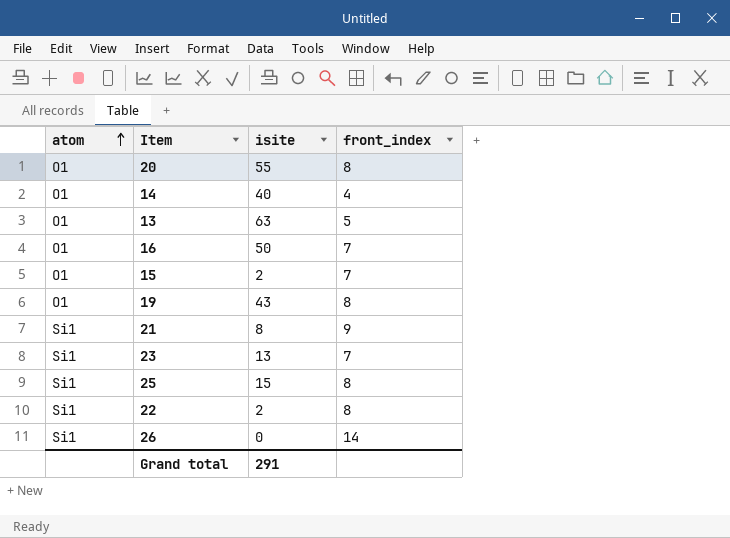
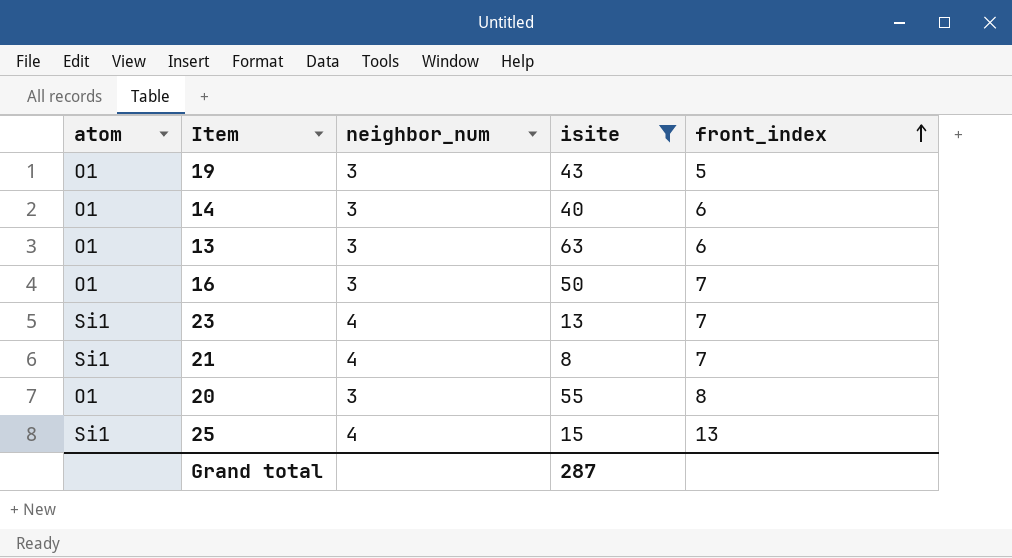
filter: none -> isite >= 8
row order: atom ascending -> front_index ascending
column neighbor_num | position: none -> 3
19 | front_index: 8 -> 5
14 | front_index: 4 -> 6
13 | front_index: 5 -> 6
21 | front_index: 9 -> 7
25 | front_index: 8 -> 13
Grand total | isite: 291 -> 287

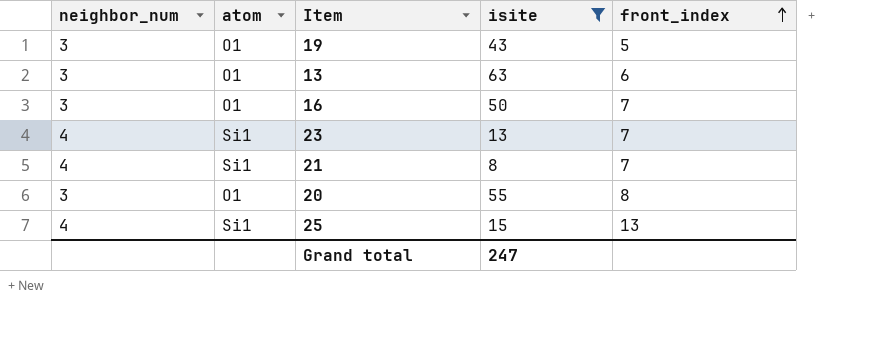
column neighbor_num | position: 3 -> 1
row 14: O1 | 3 | 40 | 6 -> none
Grand total | isite: 287 -> 247

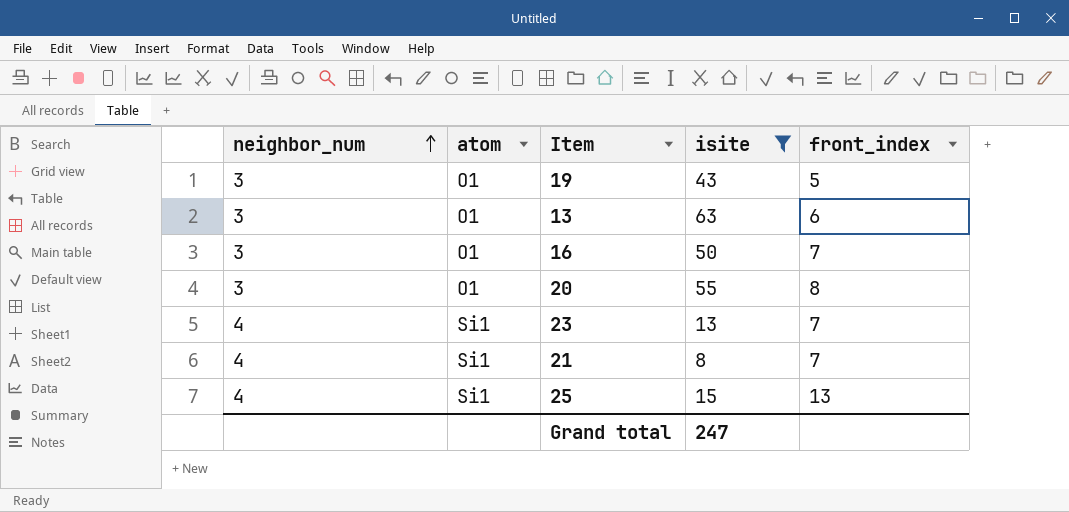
row order: front_index ascending -> neighbor_num ascending

